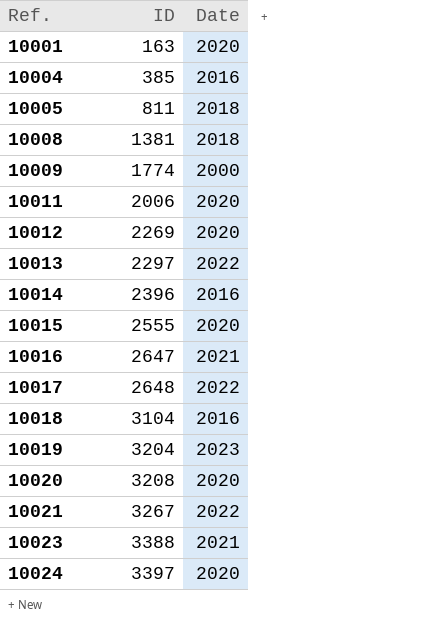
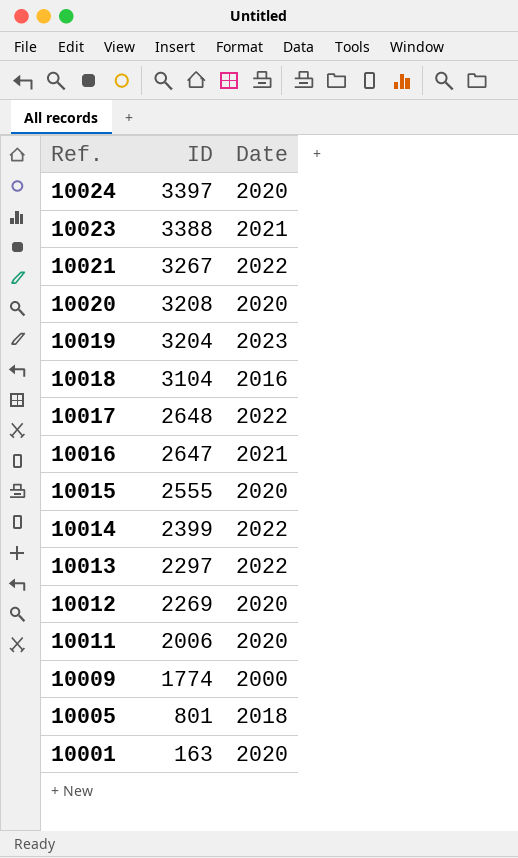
row order: Ref. ascending -> Ref. descending
row 10004: 385 | 2016 -> none
row 10008: 1381 | 2018 -> none
10014 | ID: 2396 -> 2399
10014 | Date: 2016 -> 2022
10005 | ID: 811 -> 801

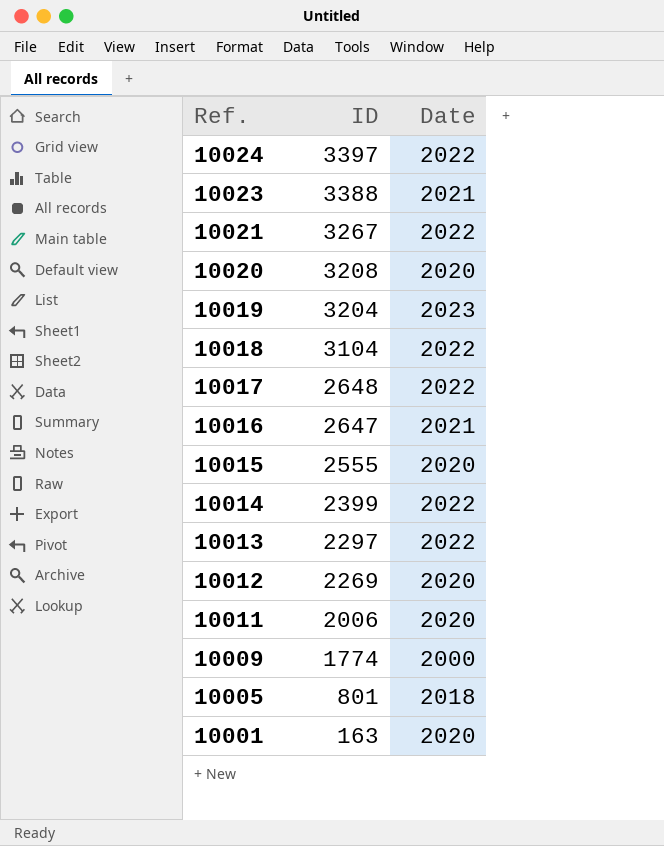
10024 | Date: 2020 -> 2022
10018 | Date: 2016 -> 2022

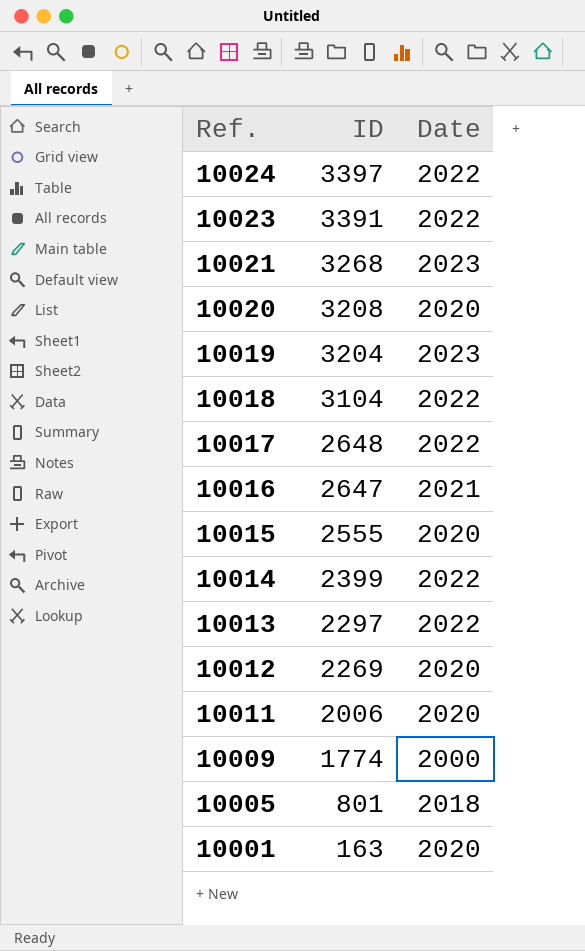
10023 | ID: 3388 -> 3391
10023 | Date: 2021 -> 2022
10021 | ID: 3267 -> 3268
10021 | Date: 2022 -> 2023

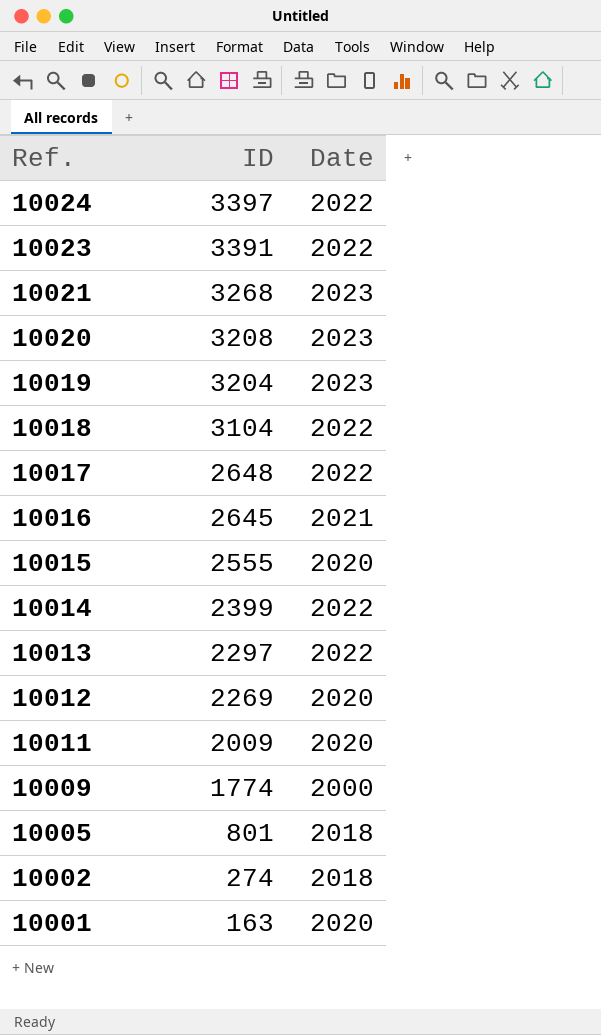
10020 | Date: 2020 -> 2023
10016 | ID: 2647 -> 2645
10011 | ID: 2006 -> 2009
row 10002: none -> 274 | 2018

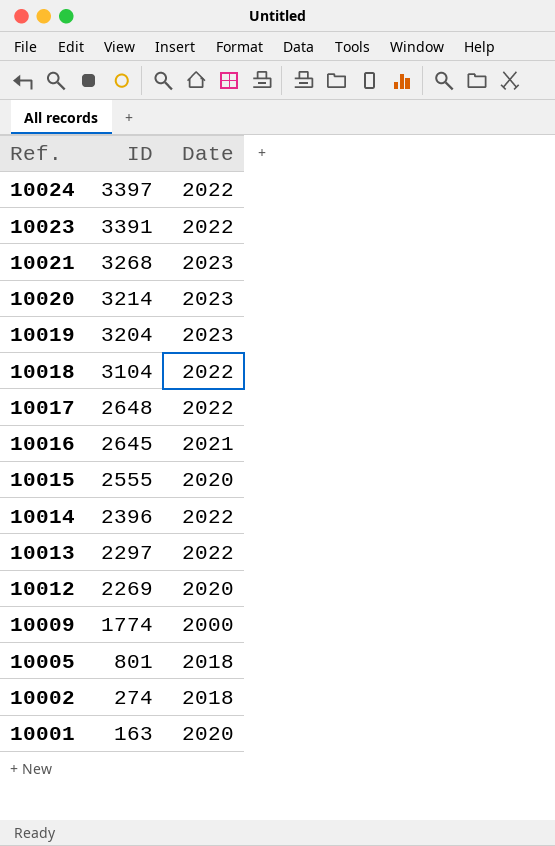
row 10011: 2009 | 2020 -> none
10020 | ID: 3208 -> 3214
10014 | ID: 2399 -> 2396

